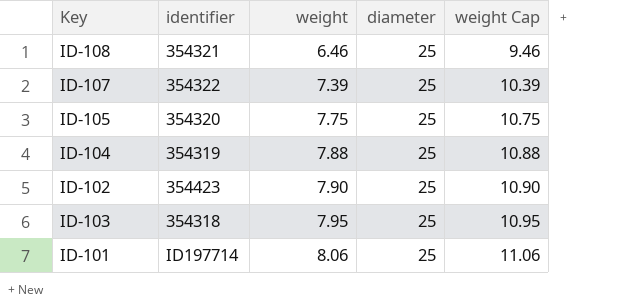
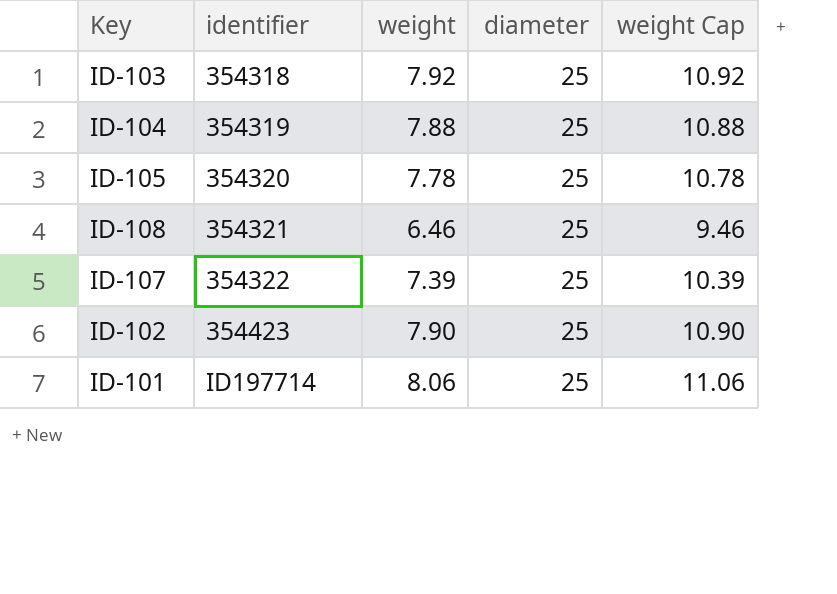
row order: weight ascending -> identifier ascending
ID-103 | weight: 7.95 -> 7.92
ID-103 | weight Cap: 10.95 -> 10.92
ID-105 | weight: 7.75 -> 7.78
ID-105 | weight Cap: 10.75 -> 10.78

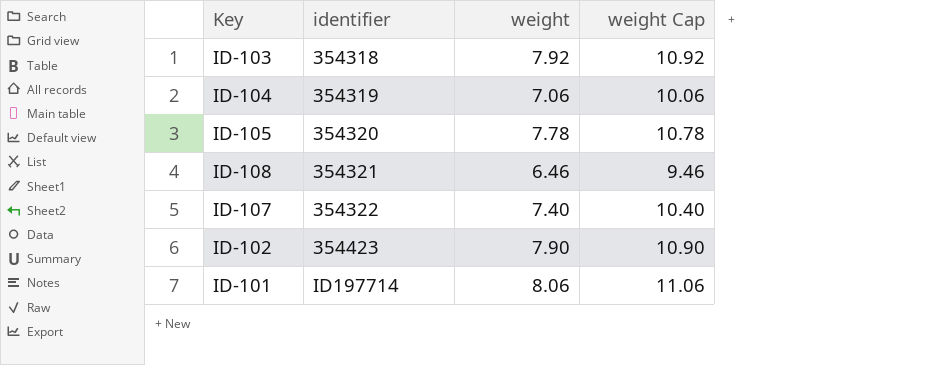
column diameter | position: 4 -> none
ID-104 | weight: 7.88 -> 7.06
ID-104 | weight Cap: 10.88 -> 10.06
ID-107 | weight: 7.39 -> 7.40
ID-107 | weight Cap: 10.39 -> 10.40

